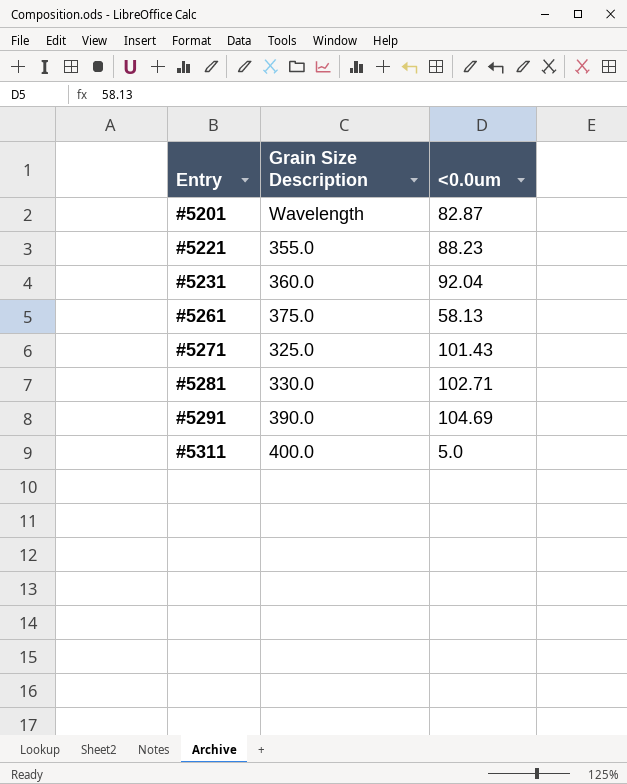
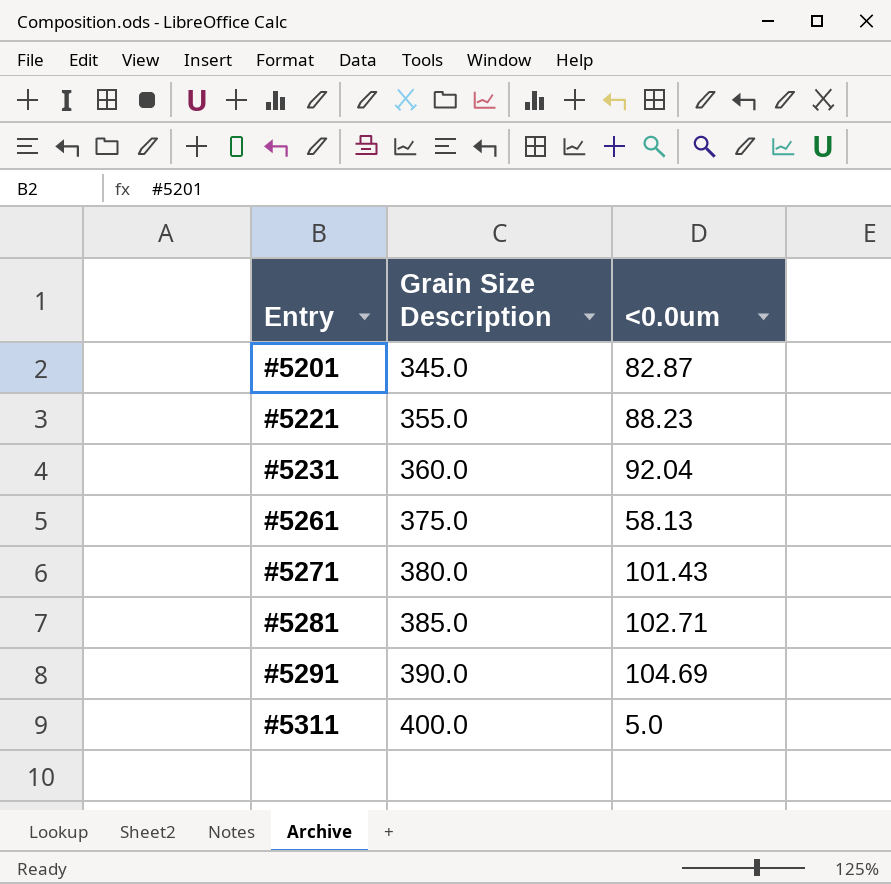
#5201 | Grain Size Description: Wavelength -> 345.0
#5271 | Grain Size Description: 325.0 -> 380.0
#5281 | Grain Size Description: 330.0 -> 385.0

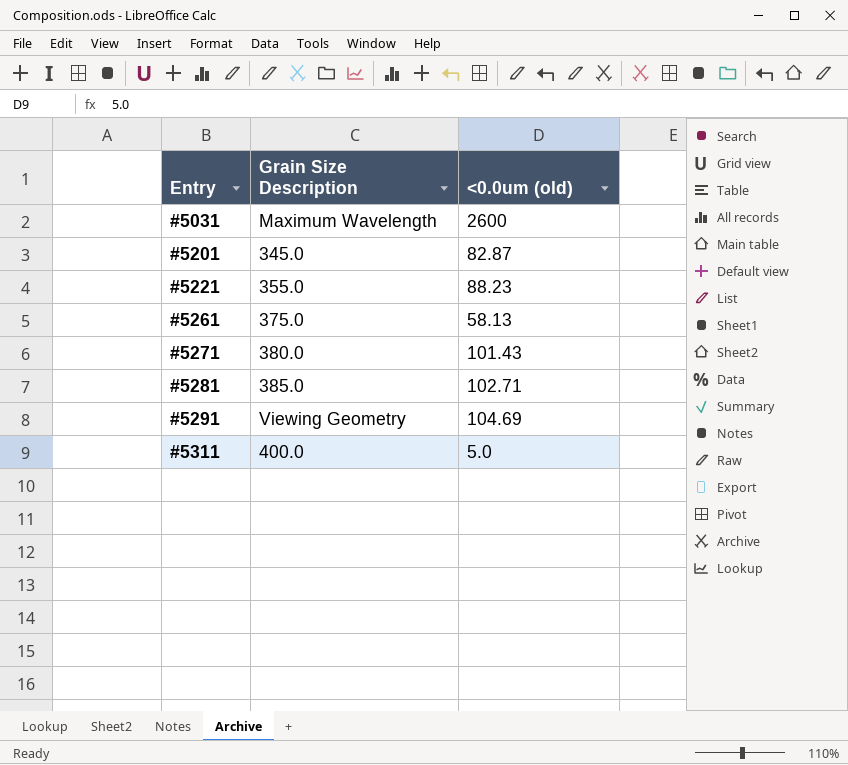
column name: <0.0um -> <0.0um (old)
row #5231: 360.0 | 92.04 -> none
row #5031: none -> Maximum Wavelength | 2600
#5291 | Grain Size Description: 390.0 -> Viewing Geometry

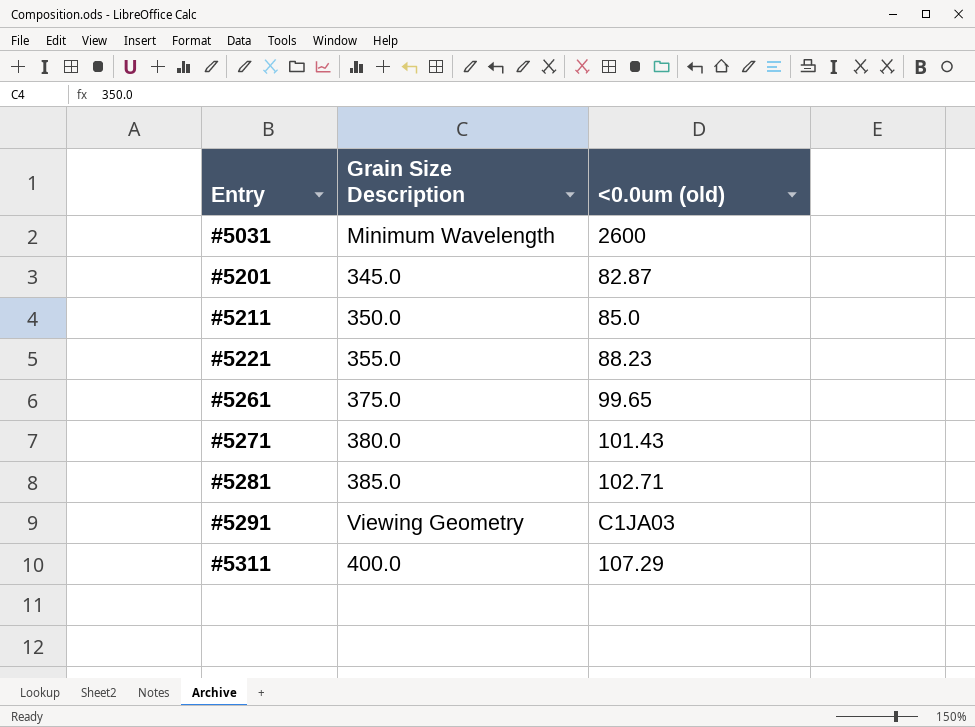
#5031 | Grain Size Description: Maximum Wavelength -> Minimum Wavelength
row #5211: none -> 350.0 | 85.0
#5261 | <0.0um (old): 58.13 -> 99.65
#5291 | <0.0um (old): 104.69 -> C1JA03
#5311 | <0.0um (old): 5.0 -> 107.29

